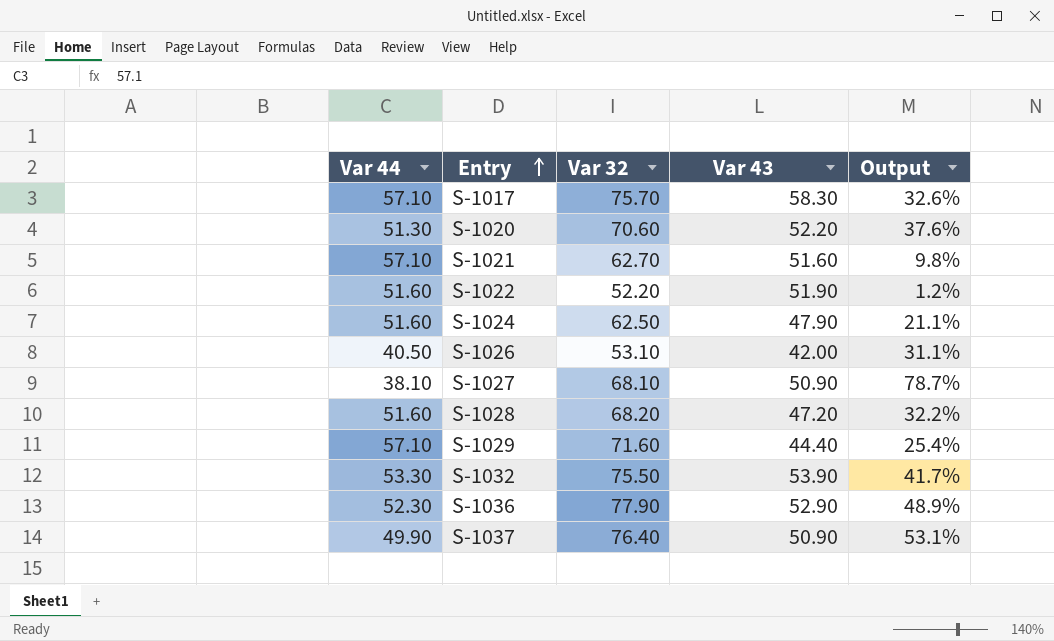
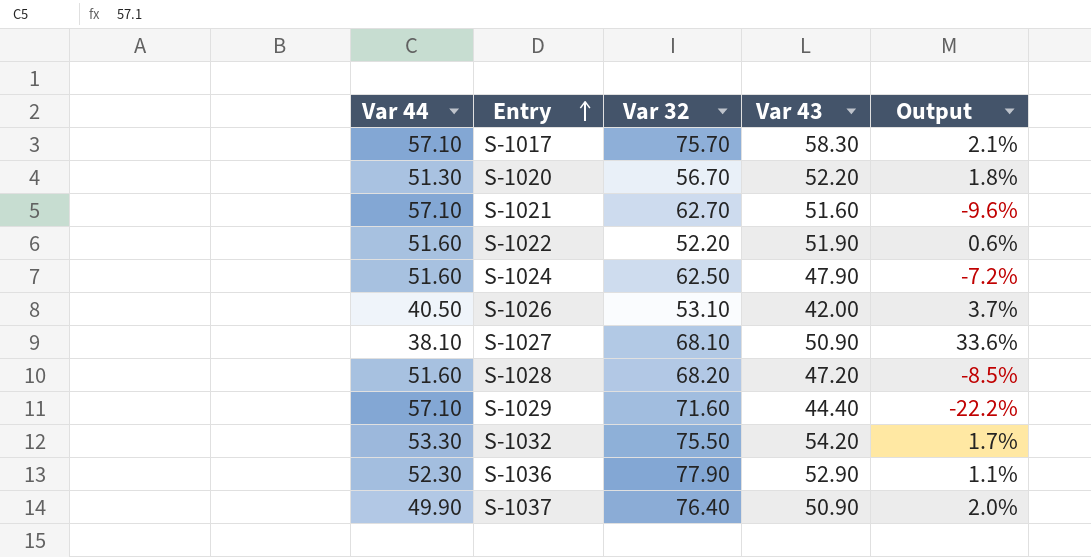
column Output | formula: ([Var 32] - [Var 44]) / [Var 44] -> ([Var 43] - [Var 44]) / [Var 44]
S-1020 | Var 32: 70.60 -> 56.70
S-1032 | Var 43: 53.90 -> 54.20

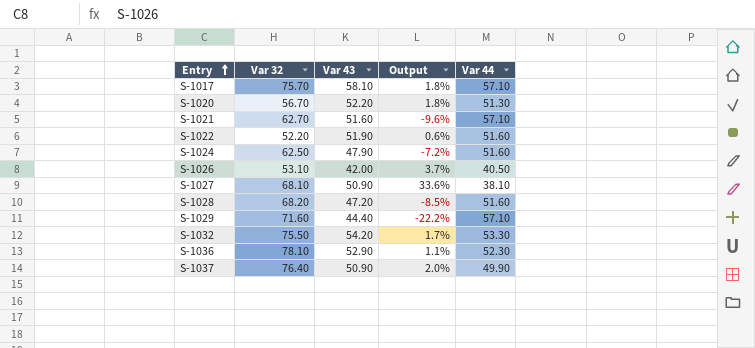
column Var 44 | position: 1 -> 5
S-1017 | Var 43: 58.30 -> 58.10
S-1017 | Output: 2.1% -> 1.8%
S-1036 | Var 32: 77.90 -> 78.10

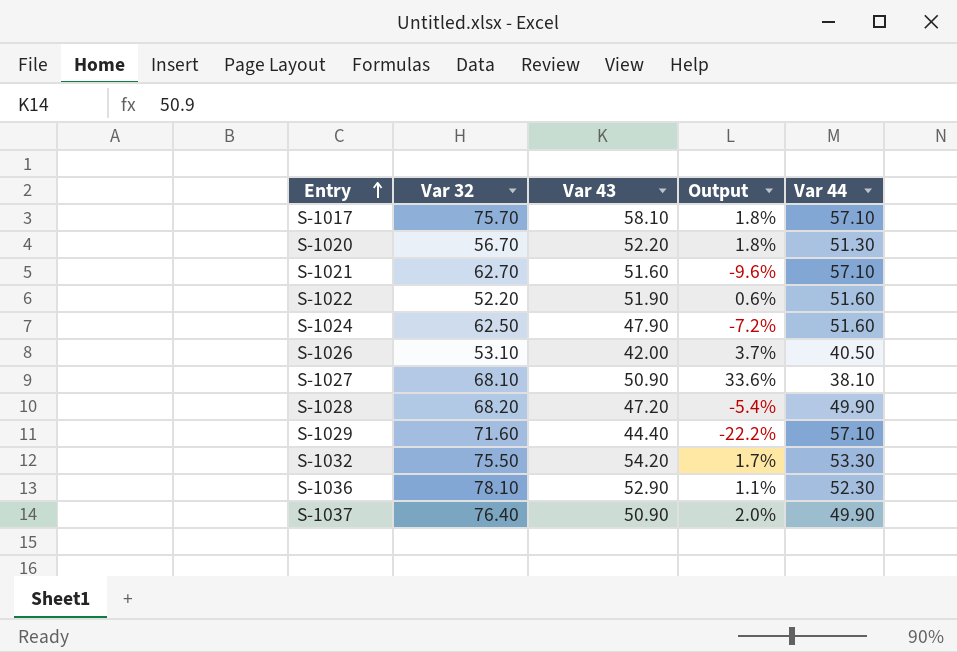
S-1028 | Output: -8.5% -> -5.4%
S-1028 | Var 44: 51.60 -> 49.90

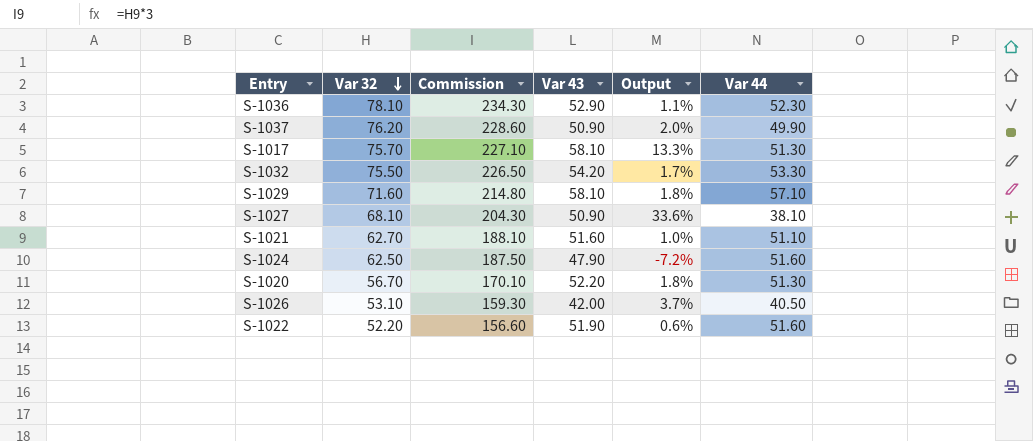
row order: Entry ascending -> Var 32 descending
column Commission | formula: none -> [Var 32] * 3
row S-1028: 68.20 | 47.20 | -5.4% | 49.90 -> none
S-1037 | Var 32: 76.40 -> 76.20
S-1017 | Output: 1.8% -> 13.3%
S-1017 | Var 44: 57.10 -> 51.30
S-1029 | Var 43: 44.40 -> 58.10
S-1029 | Output: -22.2% -> 1.8%
S-1021 | Output: -9.6% -> 1.0%
S-1021 | Var 44: 57.10 -> 51.10

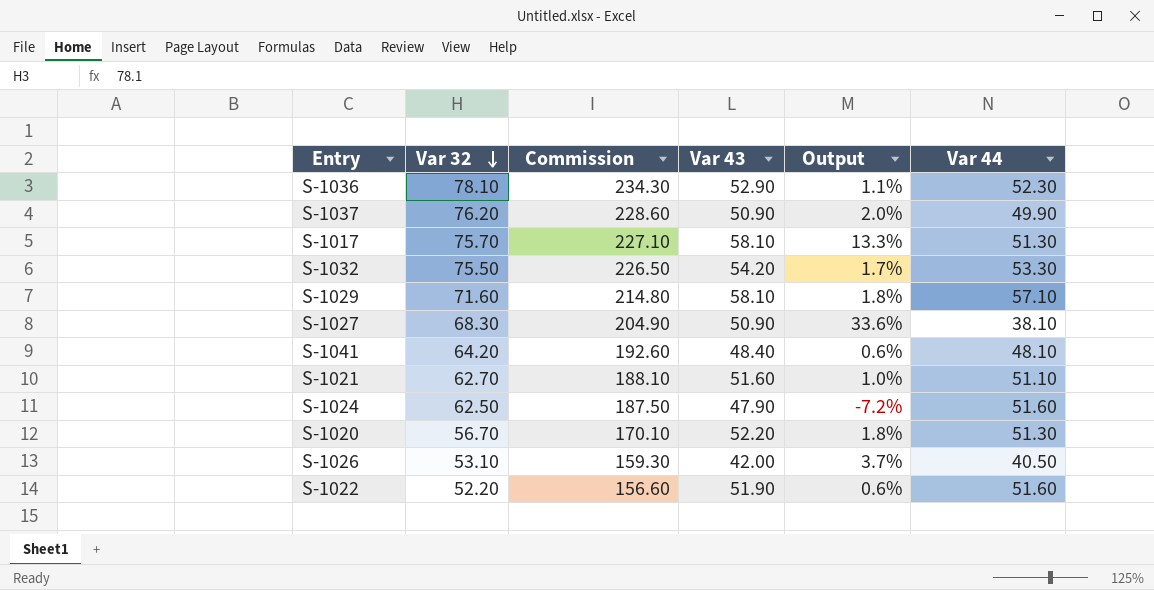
S-1027 | Var 32: 68.10 -> 68.30
S-1027 | Commission: 204.30 -> 204.90
row S-1041: none -> 64.20 | 192.60 | 48.40 | 0.6% | 48.10

